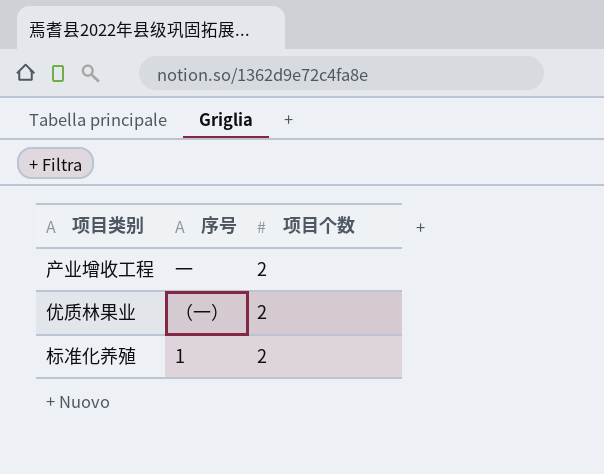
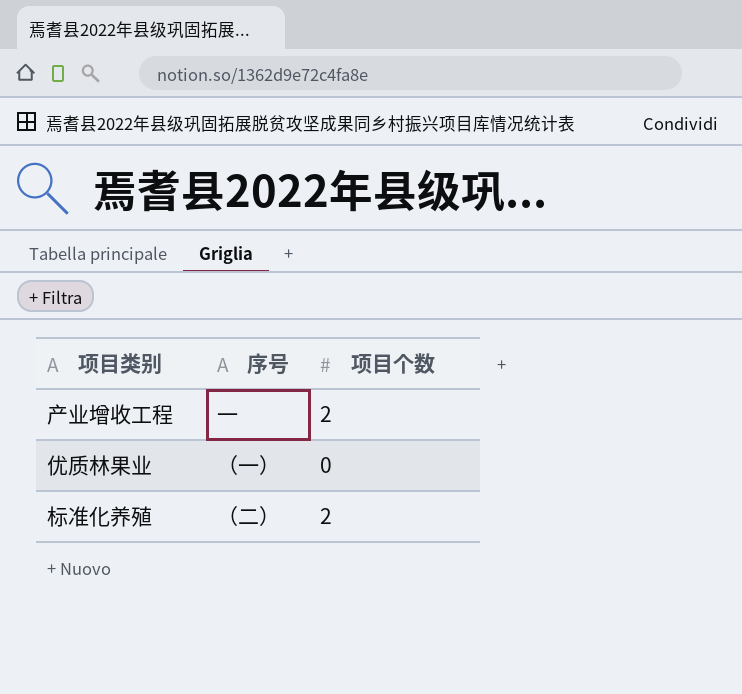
优质林果业 | 项目个数: 2 -> 0
标准化养殖 | 序号: 1 -> （二）

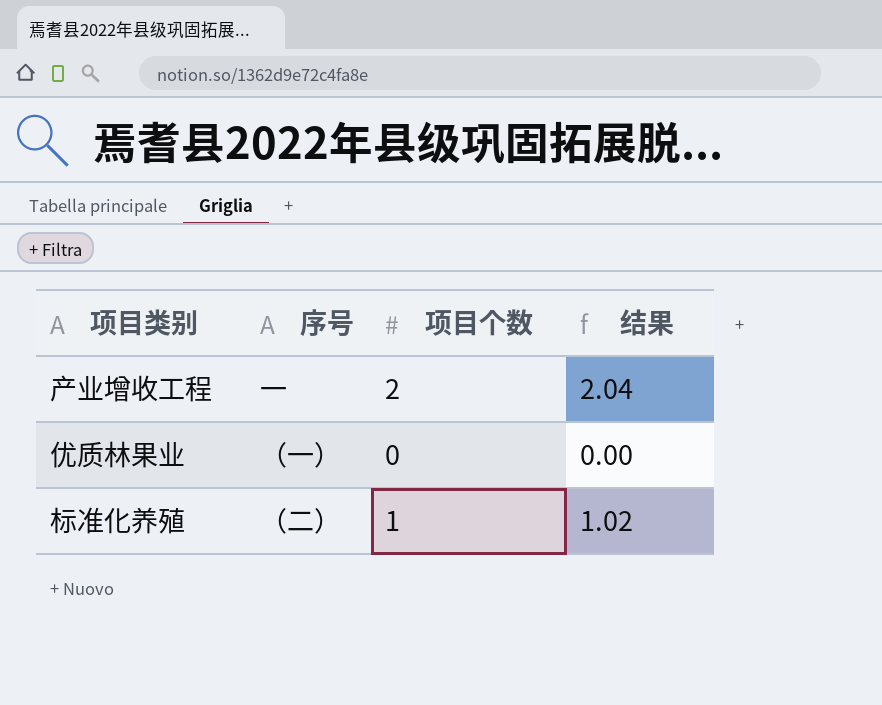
column 结果 | formula: none -> [项目个数] * 1.02
标准化养殖 | 项目个数: 2 -> 1

